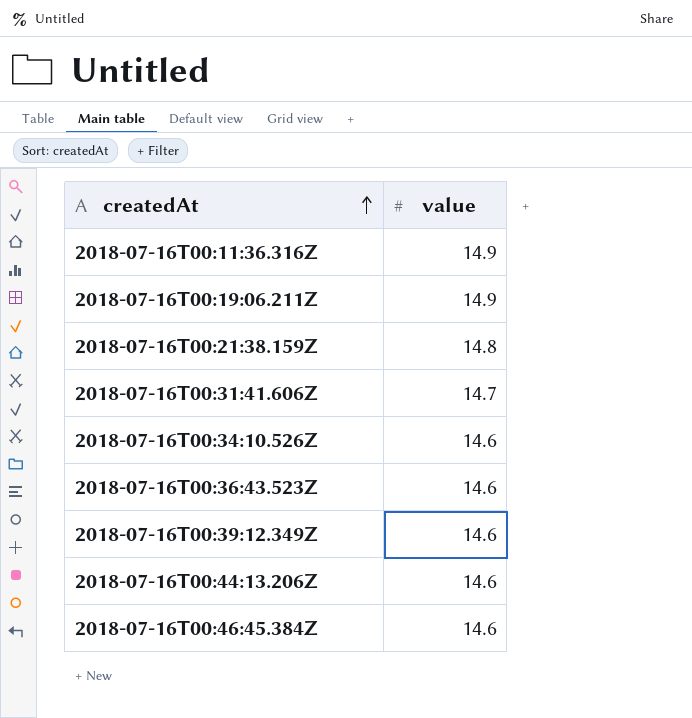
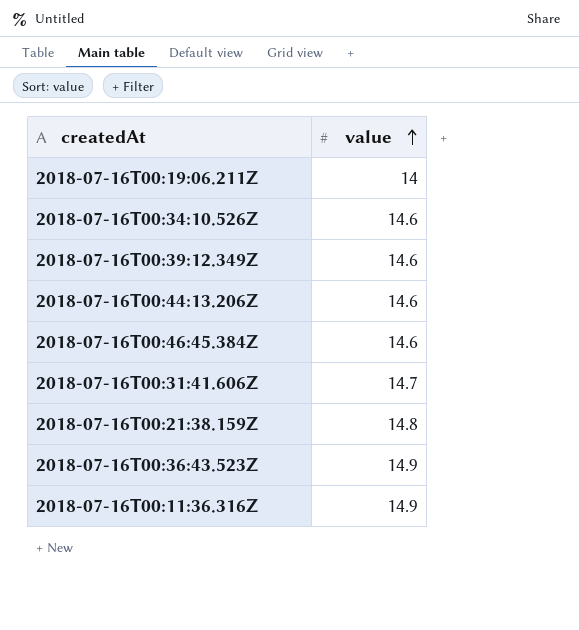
row order: createdAt ascending -> value ascending
2018-07-16T00:19:06.211Z | value: 14.9 -> 14
2018-07-16T00:36:43.523Z | value: 14.6 -> 14.9

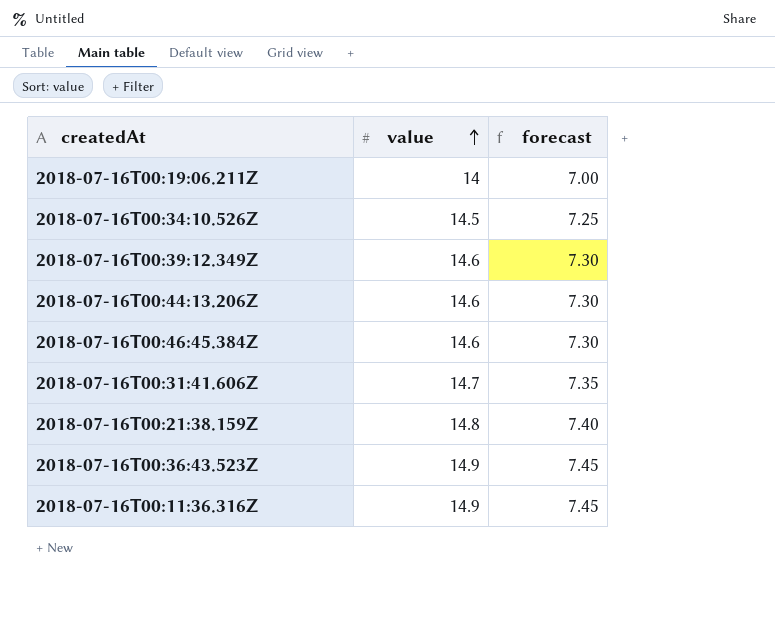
column forecast | formula: none -> [value] * 0.5
2018-07-16T00:34:10.526Z | value: 14.6 -> 14.5

